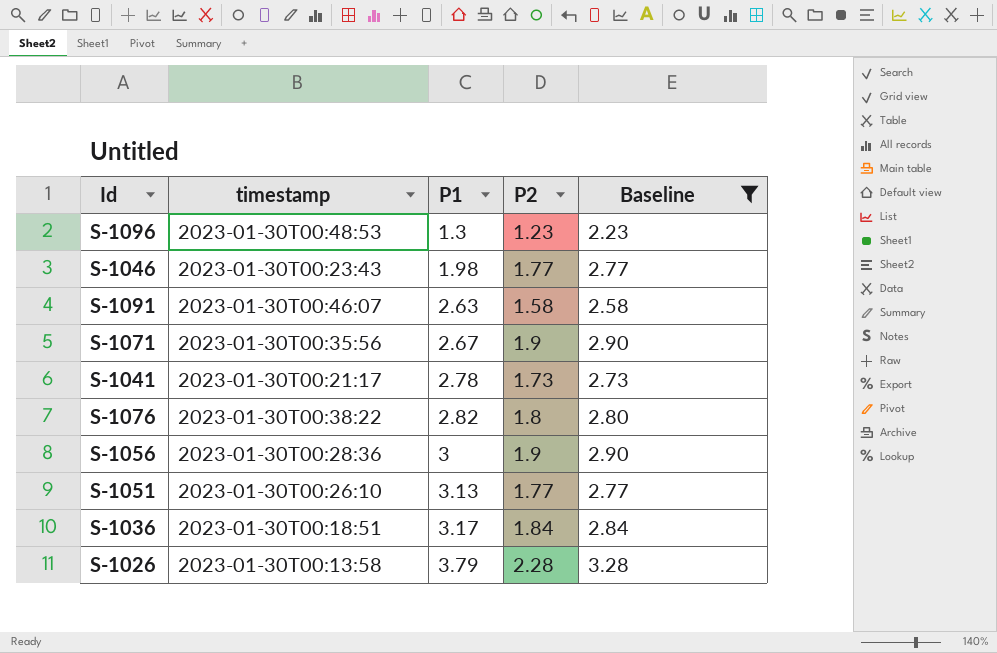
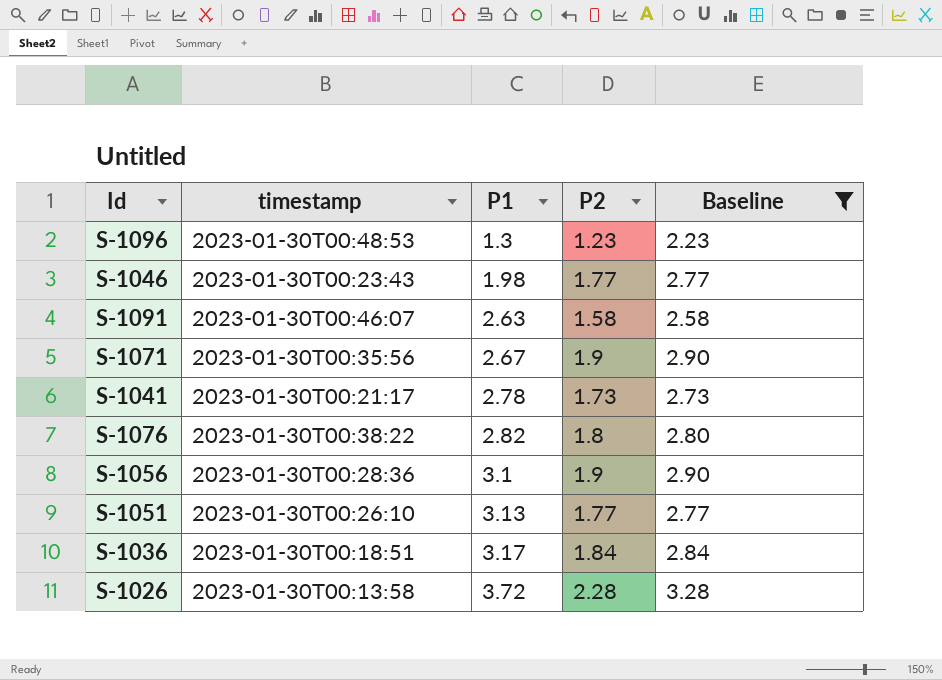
S-1056 | P1: 3 -> 3.1
S-1026 | P1: 3.79 -> 3.72

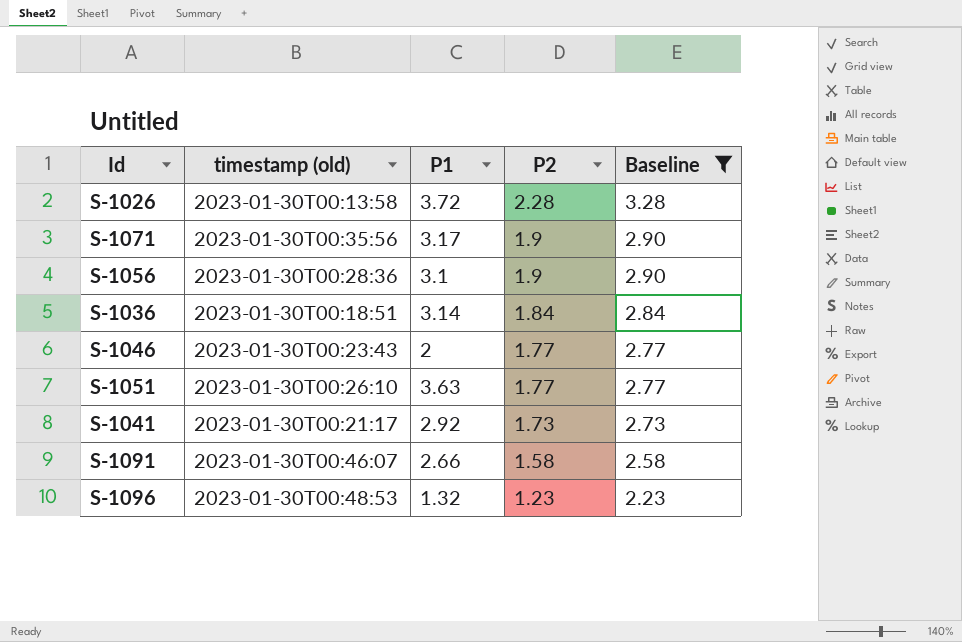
row order: P1 ascending -> P2 descending
column name: timestamp -> timestamp (old)
row S-1076: 2023-01-30T00:38:22 | 2.82 | 1.8 | 2.80 -> none
S-1071 | P1: 2.67 -> 3.17
S-1036 | P1: 3.17 -> 3.14
S-1046 | P1: 1.98 -> 2
S-1051 | P1: 3.13 -> 3.63
S-1041 | P1: 2.78 -> 2.92
S-1091 | P1: 2.63 -> 2.66
S-1096 | P1: 1.3 -> 1.32

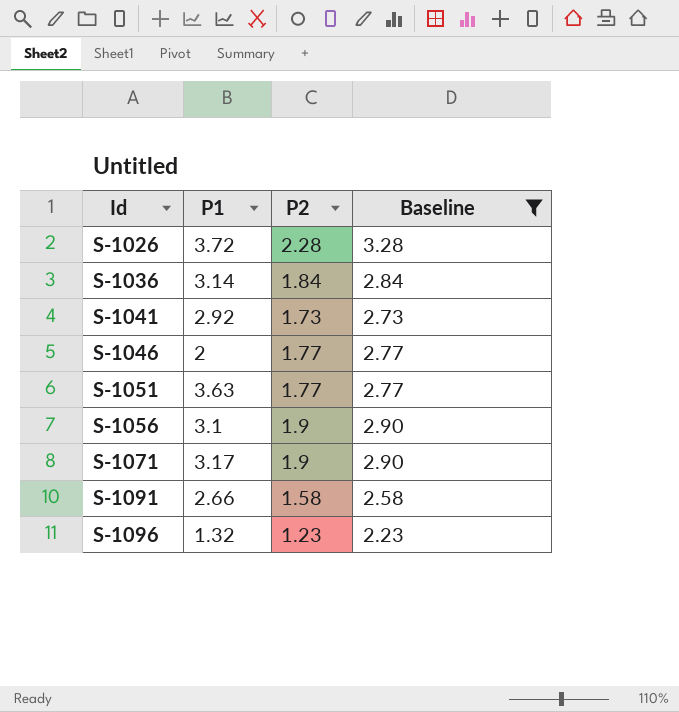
row order: P2 descending -> Id ascending
column timestamp (old) | position: 2 -> none

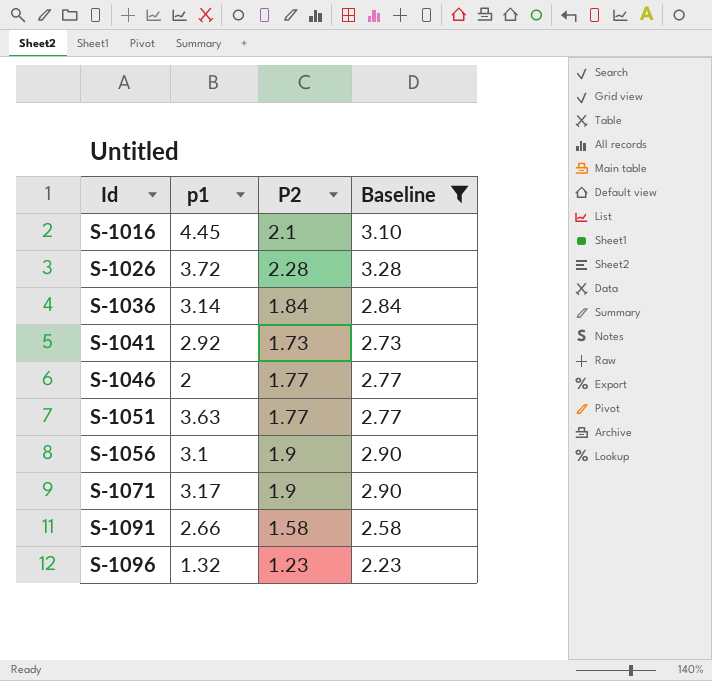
column name: P1 -> p1
row S-1016: none -> 4.45 | 2.1 | 3.10

